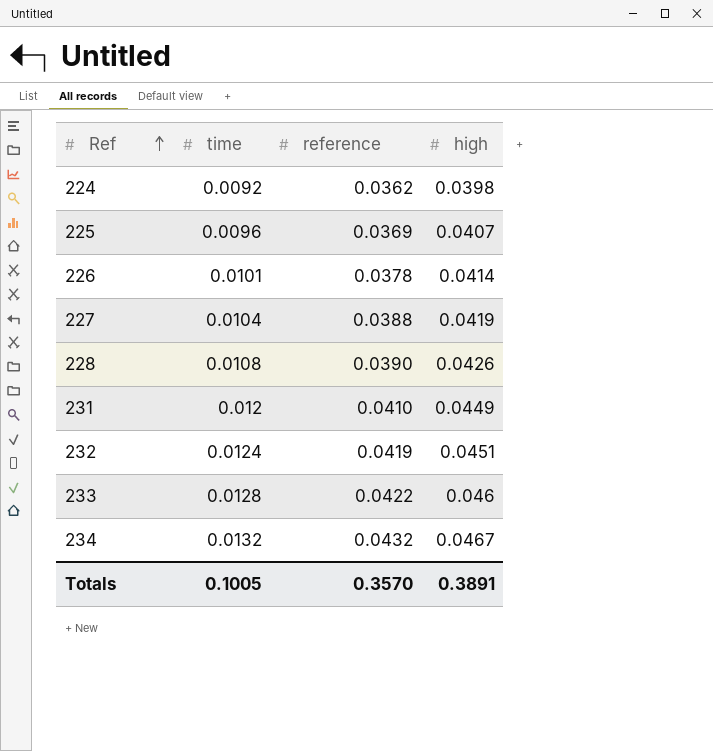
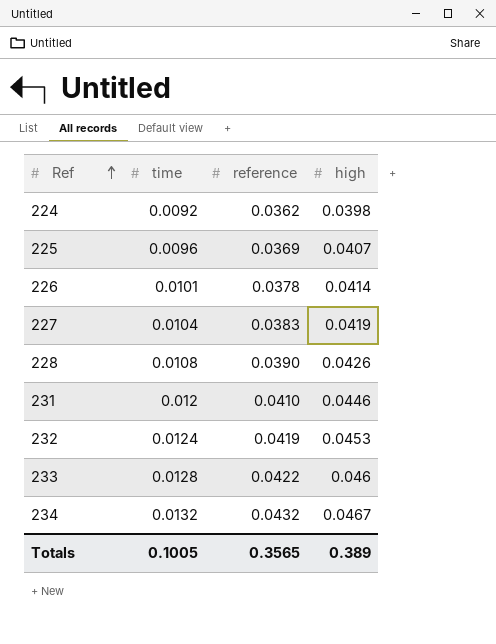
227 | reference: 0.0388 -> 0.0383
231 | high: 0.0449 -> 0.0446
232 | high: 0.0451 -> 0.0453
Totals | reference: 0.3570 -> 0.3565
Totals | high: 0.3891 -> 0.389

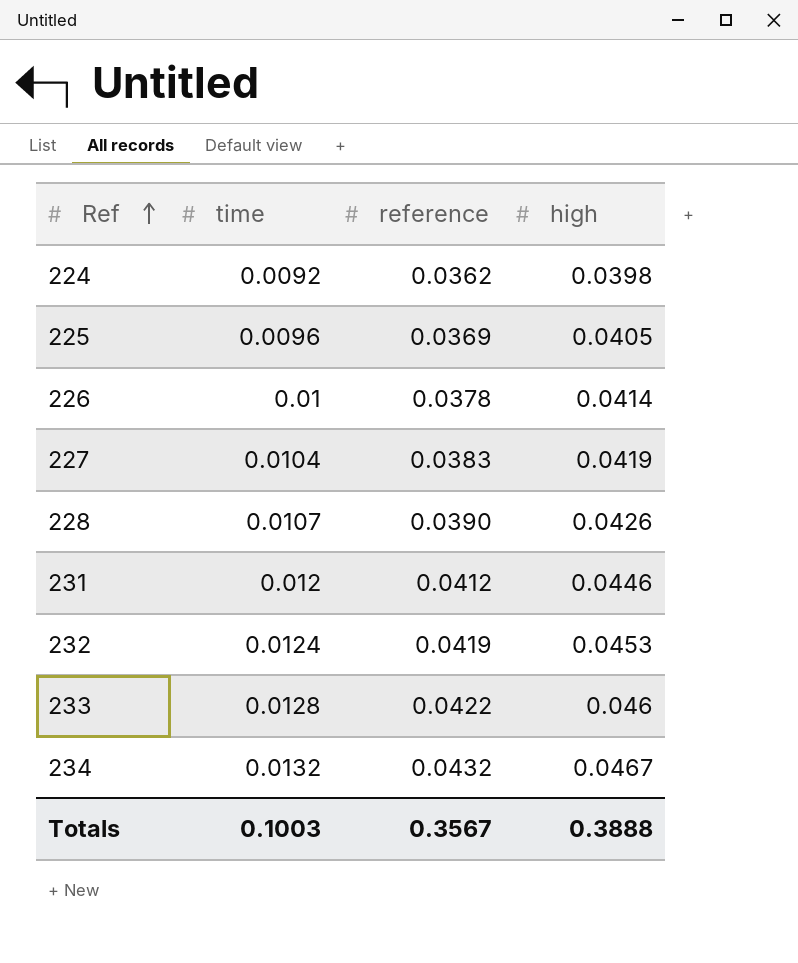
225 | high: 0.0407 -> 0.0405
226 | time: 0.0101 -> 0.01
228 | time: 0.0108 -> 0.0107
231 | reference: 0.0410 -> 0.0412
Totals | time: 0.1005 -> 0.1003
Totals | reference: 0.3565 -> 0.3567
Totals | high: 0.389 -> 0.3888

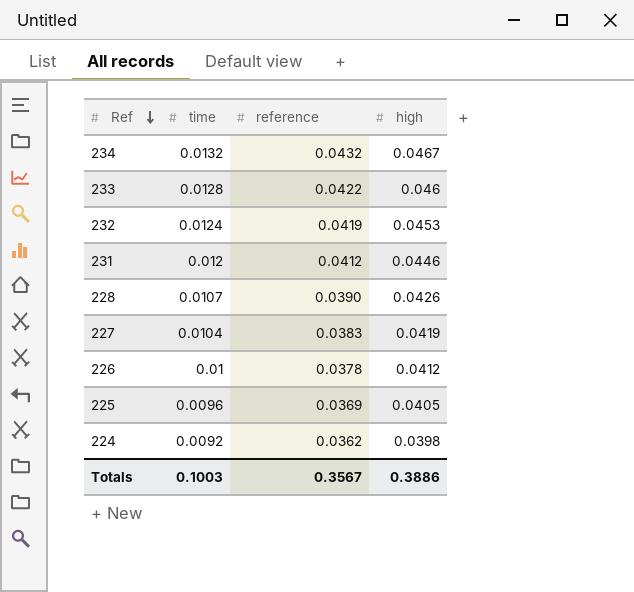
row order: Ref ascending -> Ref descending
226 | high: 0.0414 -> 0.0412
Totals | high: 0.3888 -> 0.3886

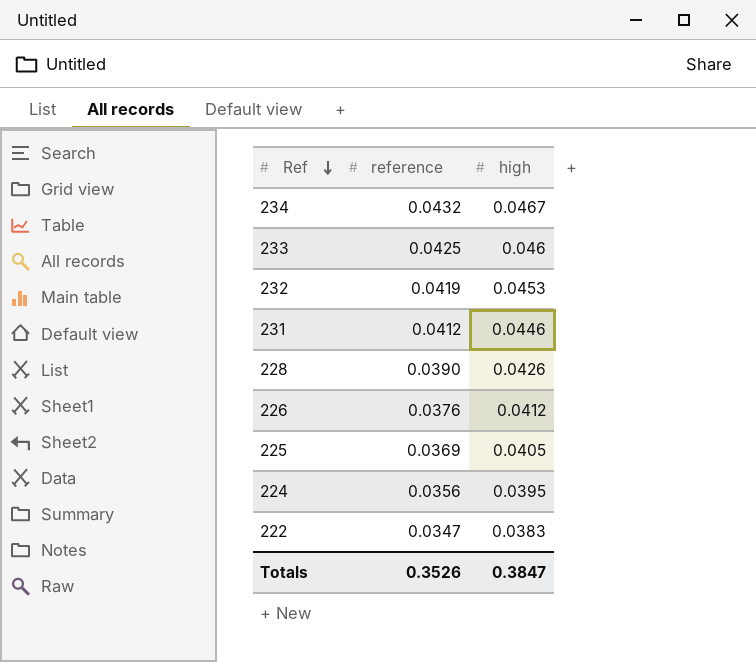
column time | position: 2 -> none
row 227: 0.0104 | 0.0383 | 0.0419 -> none
233 | reference: 0.0422 -> 0.0425
226 | reference: 0.0378 -> 0.0376
224 | reference: 0.0362 -> 0.0356
224 | high: 0.0398 -> 0.0395
row 222: none -> 0.0347 | 0.0383
Totals | reference: 0.3567 -> 0.3526
Totals | high: 0.3886 -> 0.3847

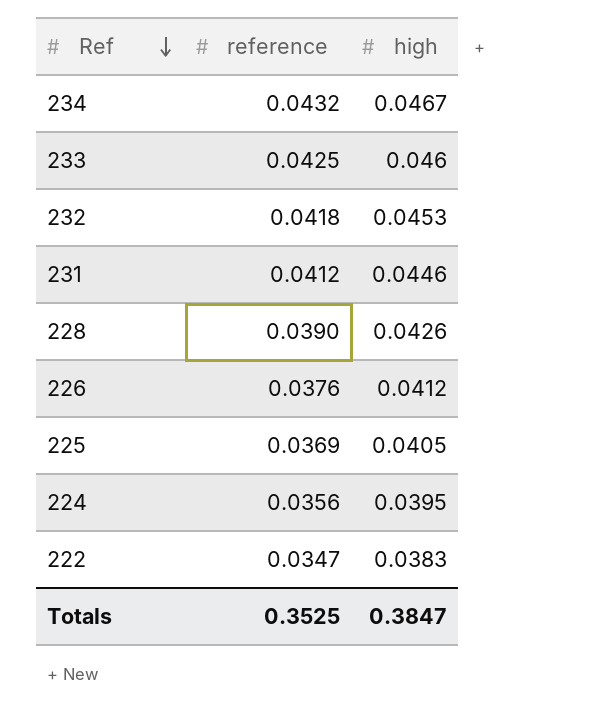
232 | reference: 0.0419 -> 0.0418
Totals | reference: 0.3526 -> 0.3525

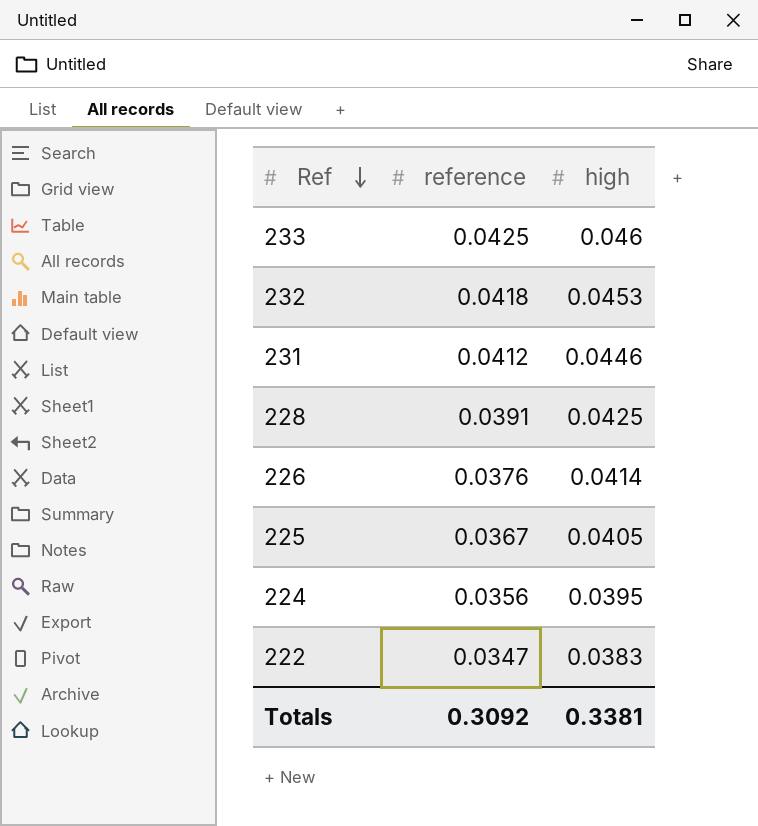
row 234: 0.0432 | 0.0467 -> none
228 | reference: 0.0390 -> 0.0391
228 | high: 0.0426 -> 0.0425
226 | high: 0.0412 -> 0.0414
225 | reference: 0.0369 -> 0.0367
Totals | reference: 0.3525 -> 0.3092
Totals | high: 0.3847 -> 0.3381

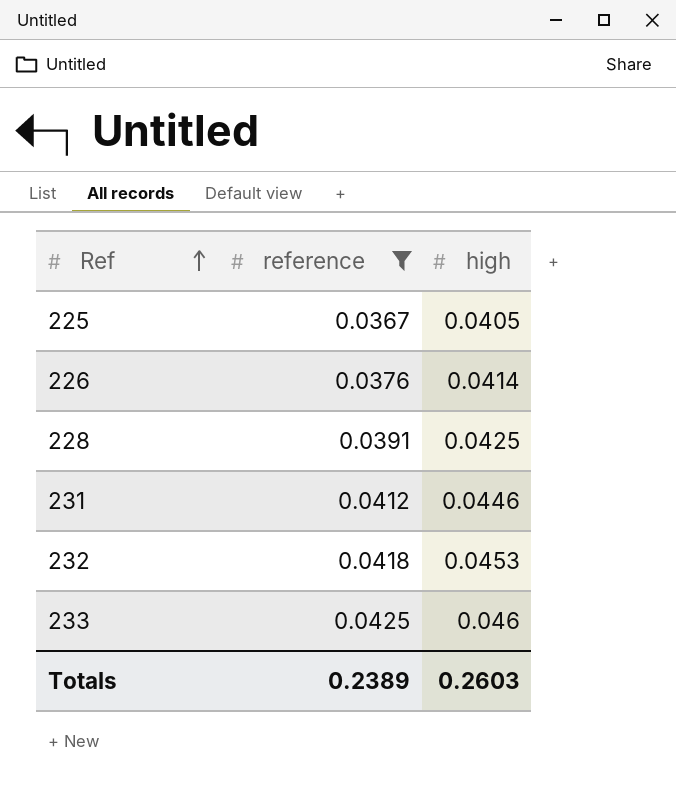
filter: none -> reference >= 0.0367
row order: Ref descending -> Ref ascending
Totals | reference: 0.3092 -> 0.2389
Totals | high: 0.3381 -> 0.2603

